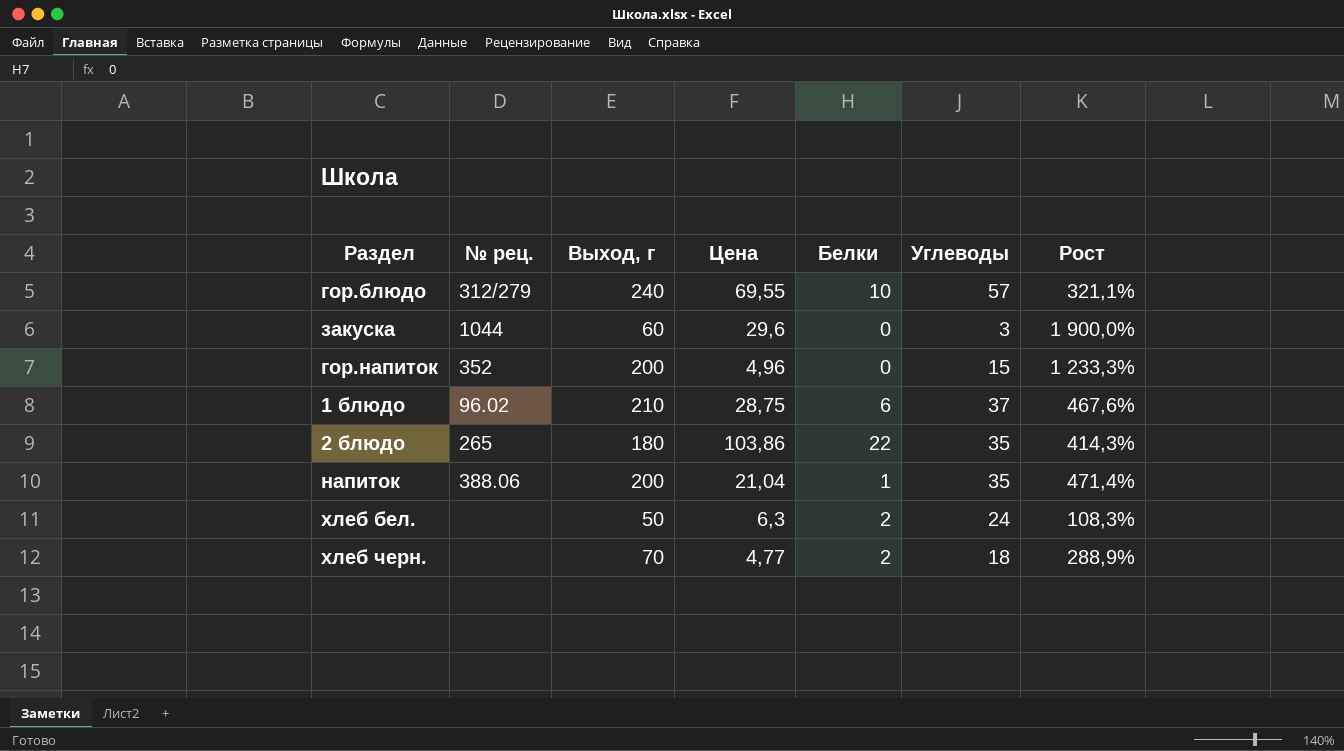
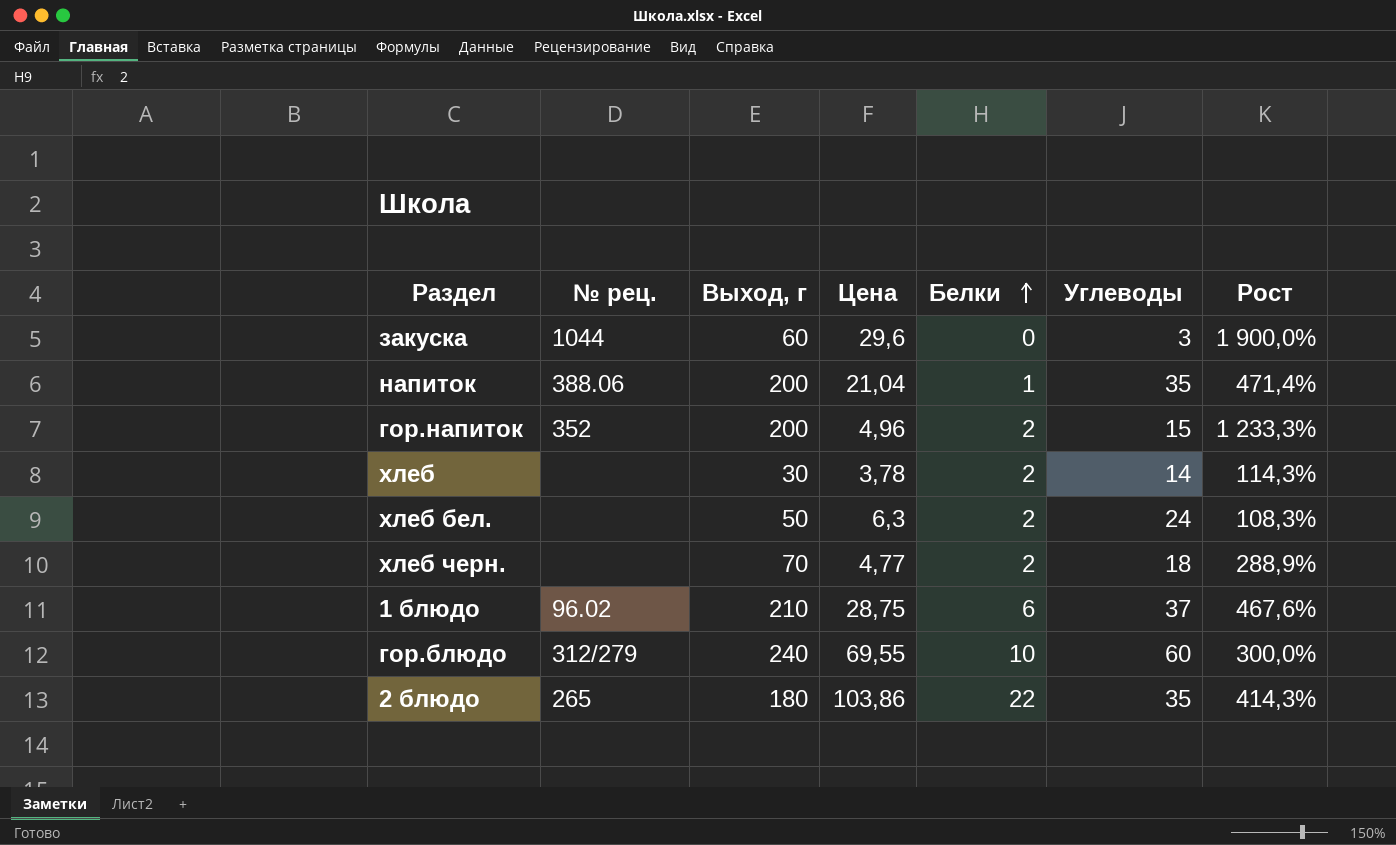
row order: none -> Белки ascending
гор.напиток | Белки: 0 -> 2
row хлеб: none -> none | 30 | 3,78 | 2 | 14 | 114,3%
гор.блюдо | Углеводы: 57 -> 60
гор.блюдо | Рост: 321,1% -> 300,0%

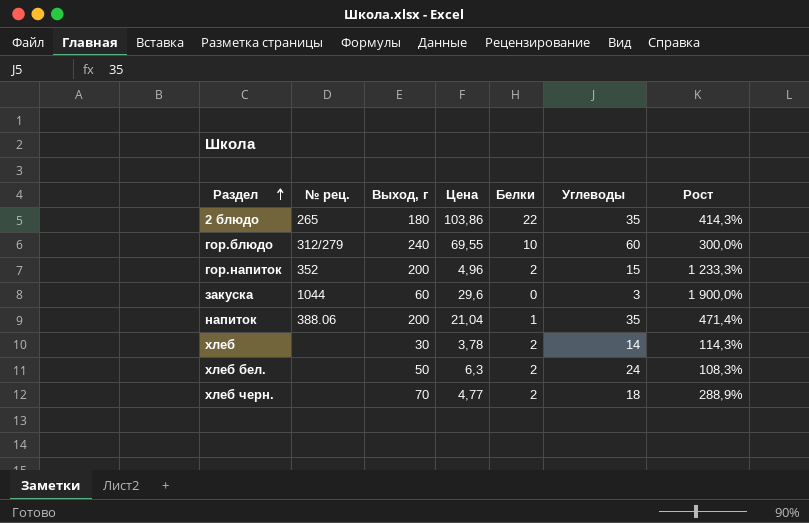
row order: Белки ascending -> Раздел ascending
row 1 блюдо: 96.02 | 210 | 28,75 | 6 | 37 | 467,6% -> none

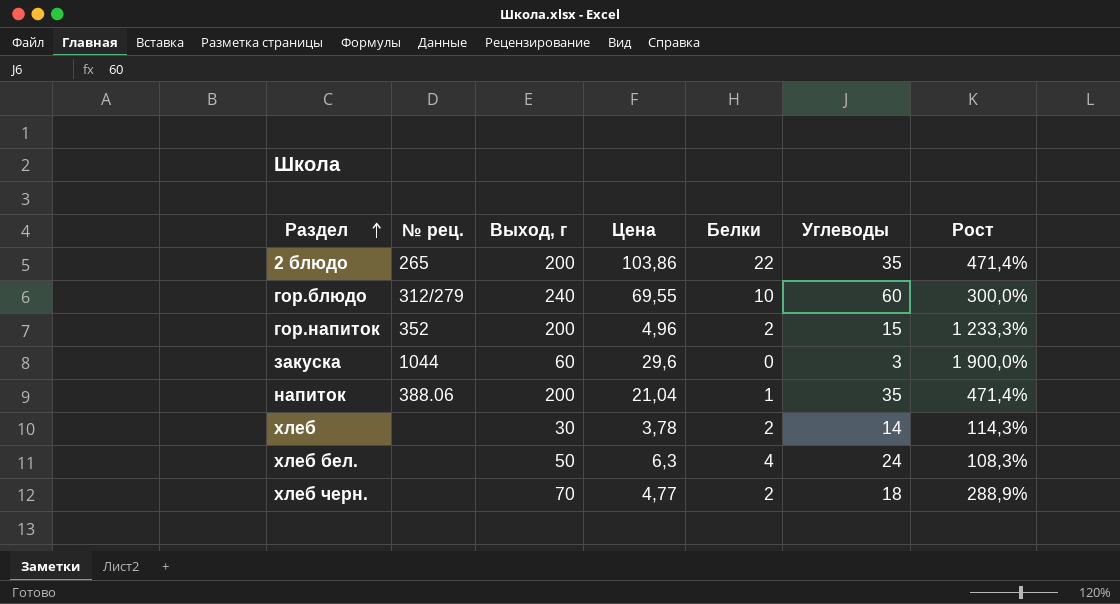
2 блюдо | Выход, г: 180 -> 200
2 блюдо | Рост: 414,3% -> 471,4%
хлеб бел. | Белки: 2 -> 4

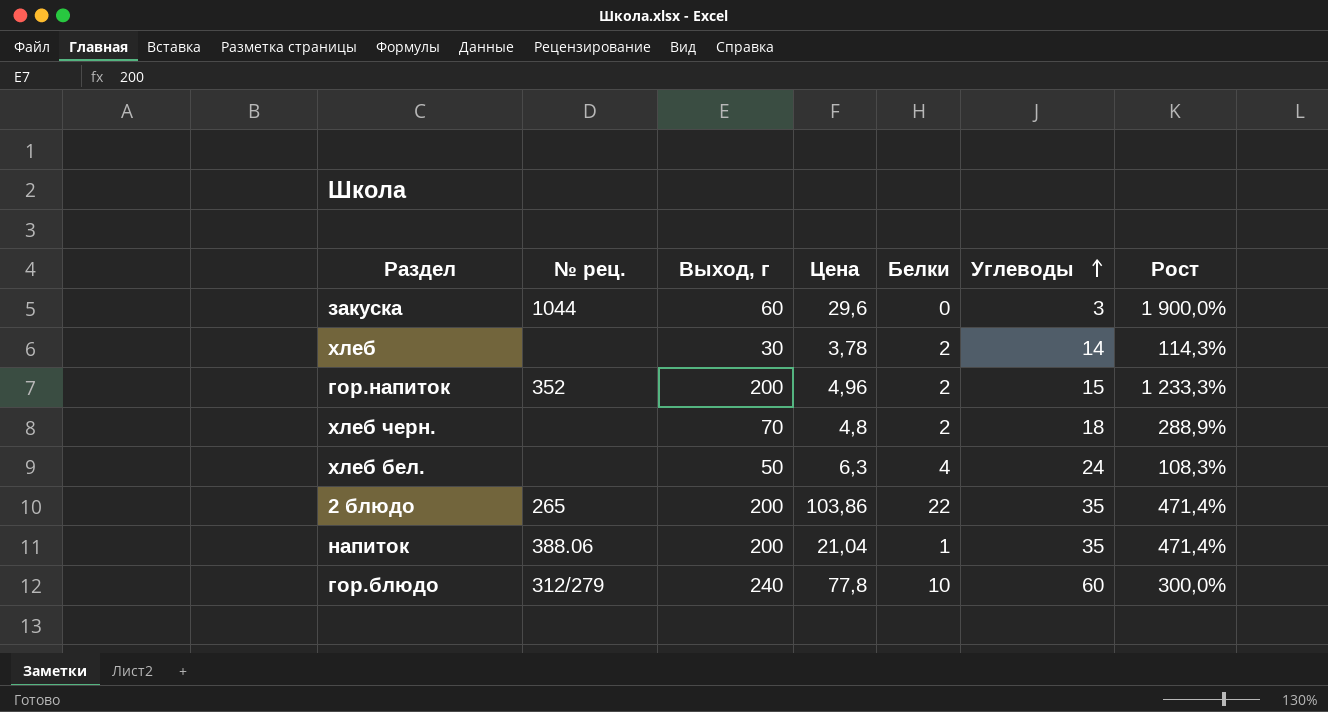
row order: Раздел ascending -> Углеводы ascending
хлеб черн. | Цена: 4,77 -> 4,8
гор.блюдо | Цена: 69,55 -> 77,8

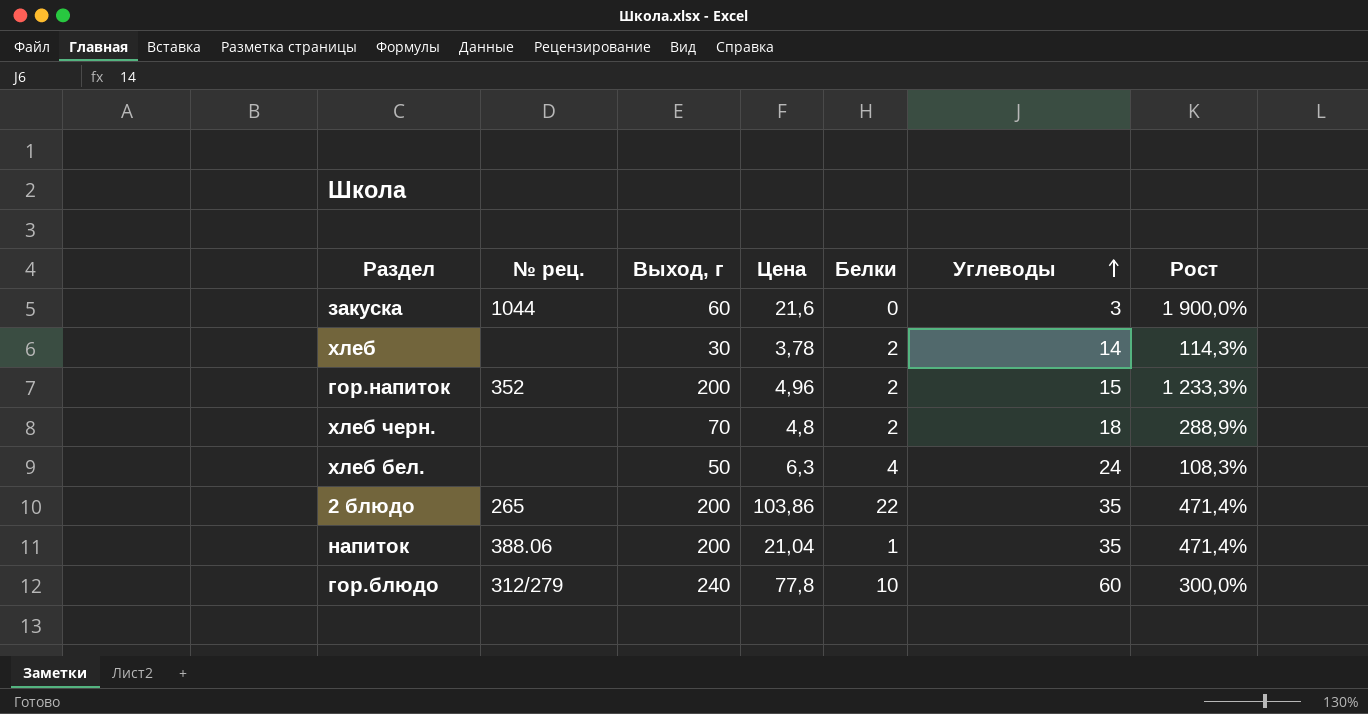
закуска | Цена: 29,6 -> 21,6

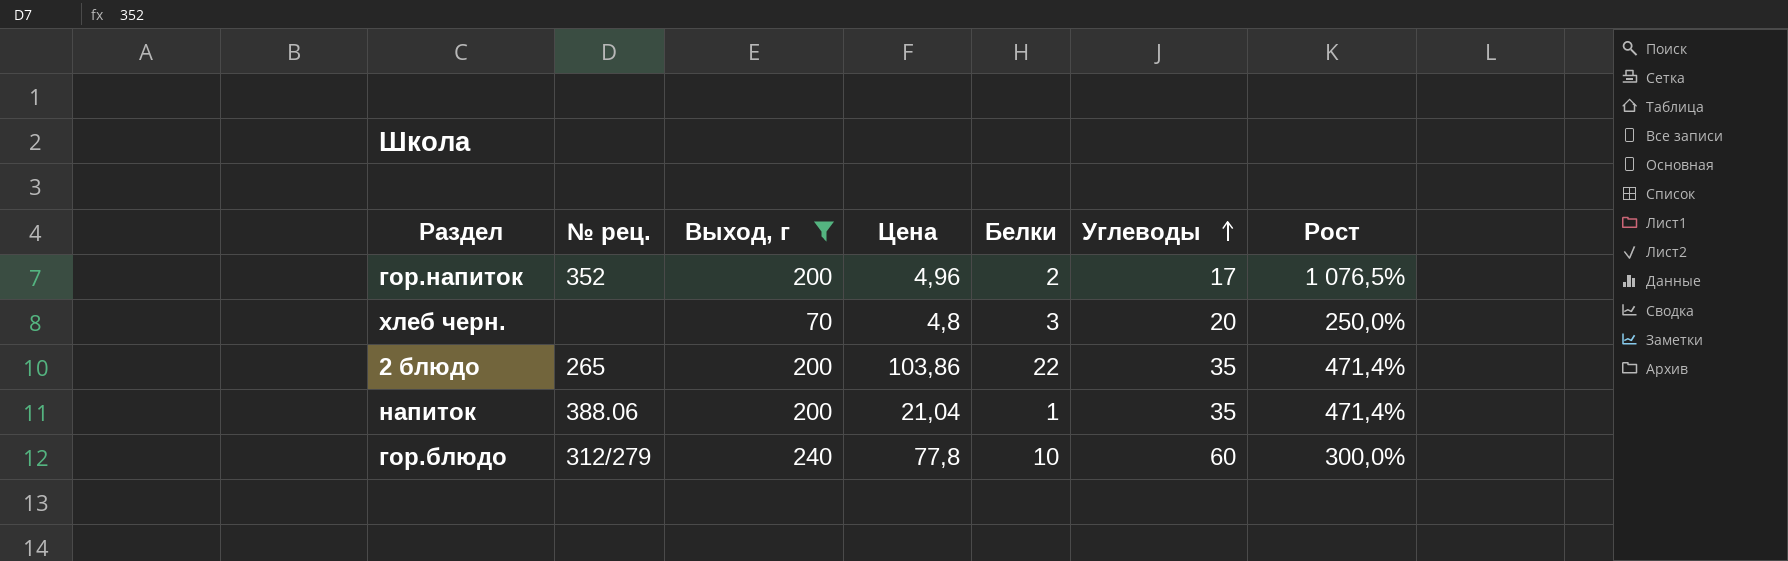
filter: none -> Выход, г >= 70
гор.напиток | Углеводы: 15 -> 17
гор.напиток | Рост: 1 233,3% -> 1 076,5%
хлеб черн. | Белки: 2 -> 3
хлеб черн. | Углеводы: 18 -> 20
хлеб черн. | Рост: 288,9% -> 250,0%

